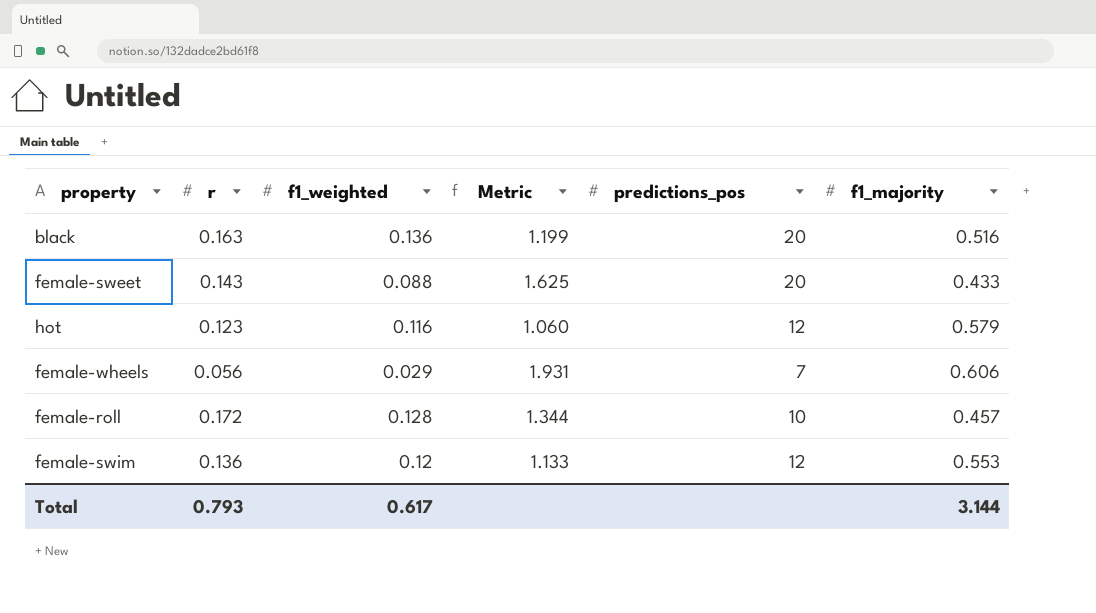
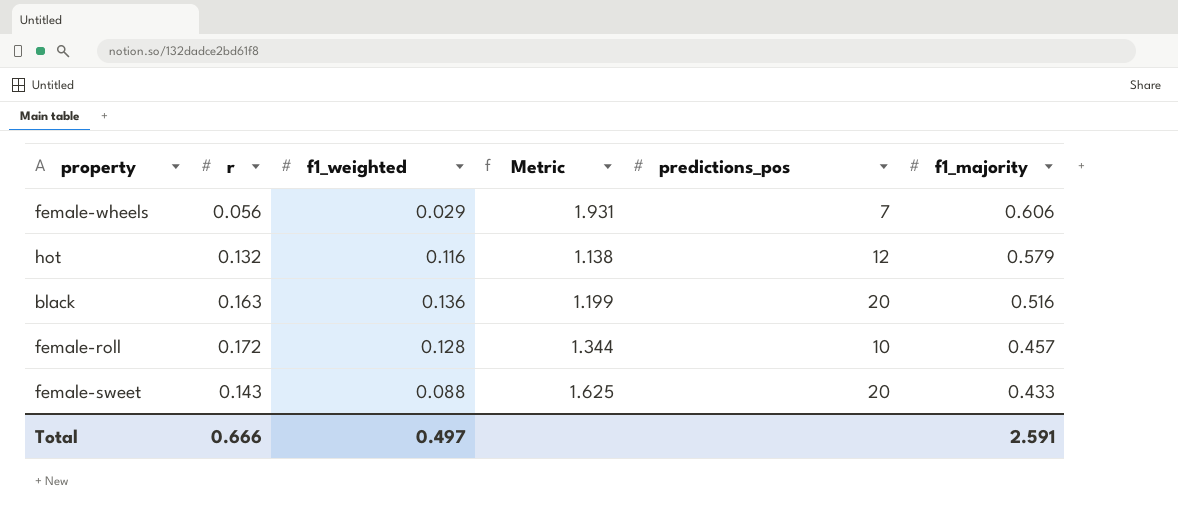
row order: none -> f1_majority descending
row female-swim: 0.136 | 0.12 | 1.133 | 12 | 0.553 -> none
hot | r: 0.123 -> 0.132
hot | Metric: 1.060 -> 1.138
Total | r: 0.793 -> 0.666
Total | f1_weighted: 0.617 -> 0.497
Total | f1_majority: 3.144 -> 2.591

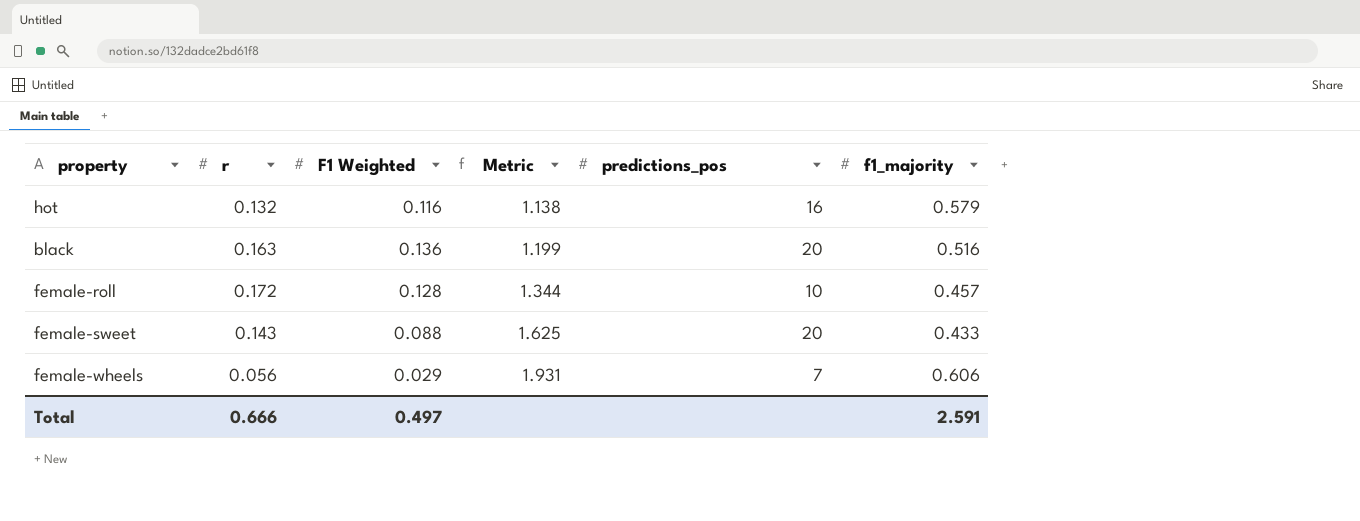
row order: f1_majority descending -> Metric ascending
column name: f1_weighted -> F1 Weighted
hot | predictions_pos: 12 -> 16

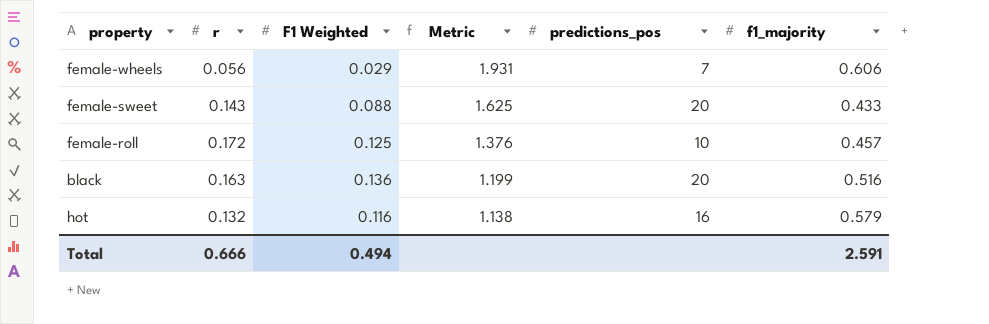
row order: Metric ascending -> Metric descending
female-roll | F1 Weighted: 0.128 -> 0.125
female-roll | Metric: 1.344 -> 1.376
Total | F1 Weighted: 0.497 -> 0.494

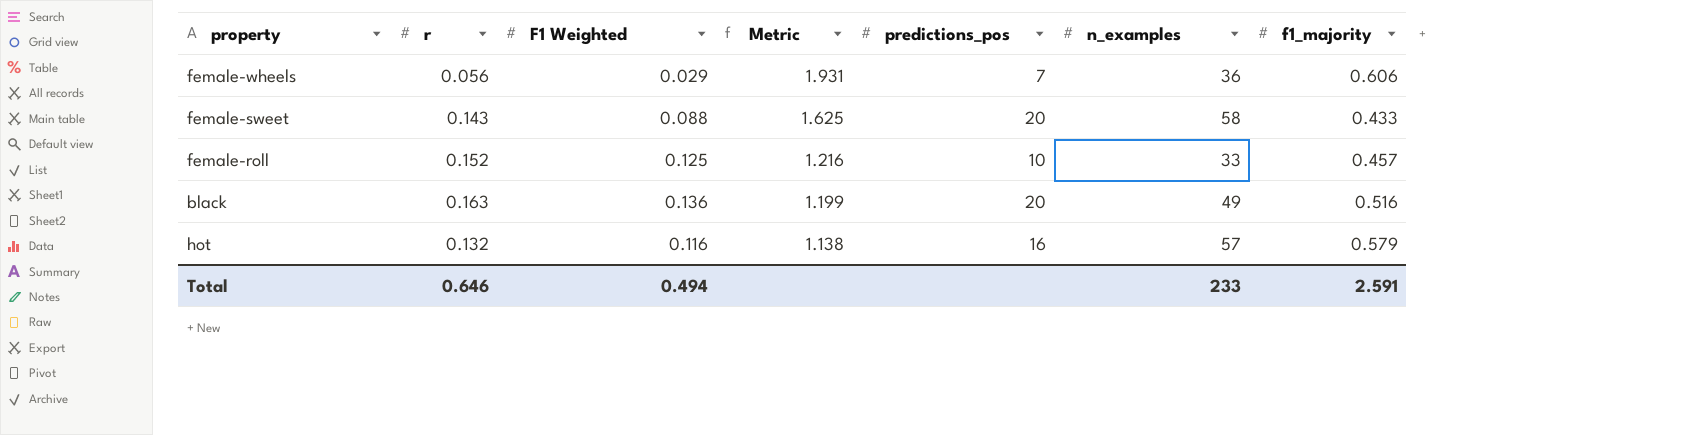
column n_examples | position: none -> 6
female-roll | r: 0.172 -> 0.152
female-roll | Metric: 1.376 -> 1.216
Total | r: 0.666 -> 0.646

